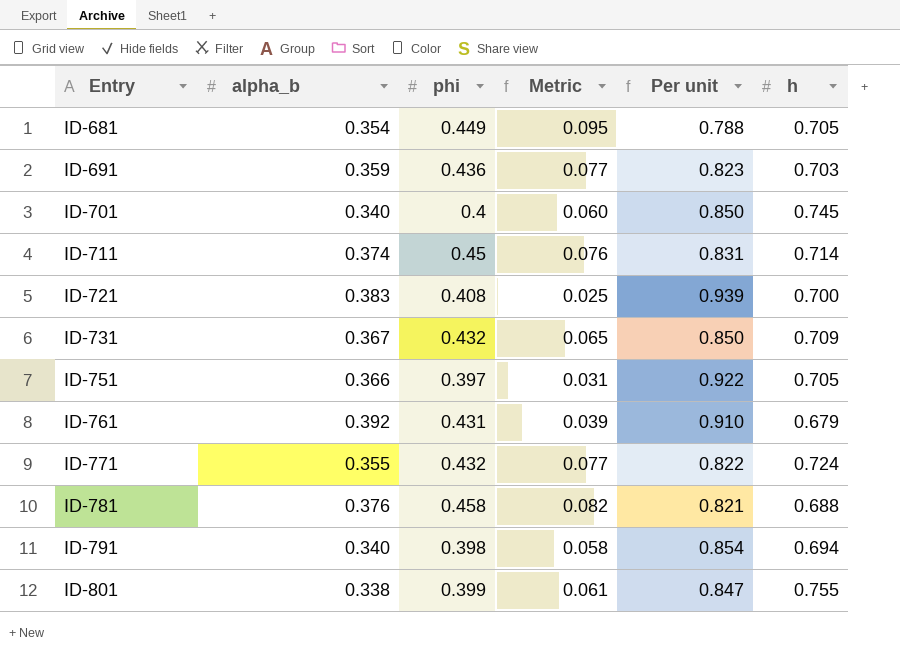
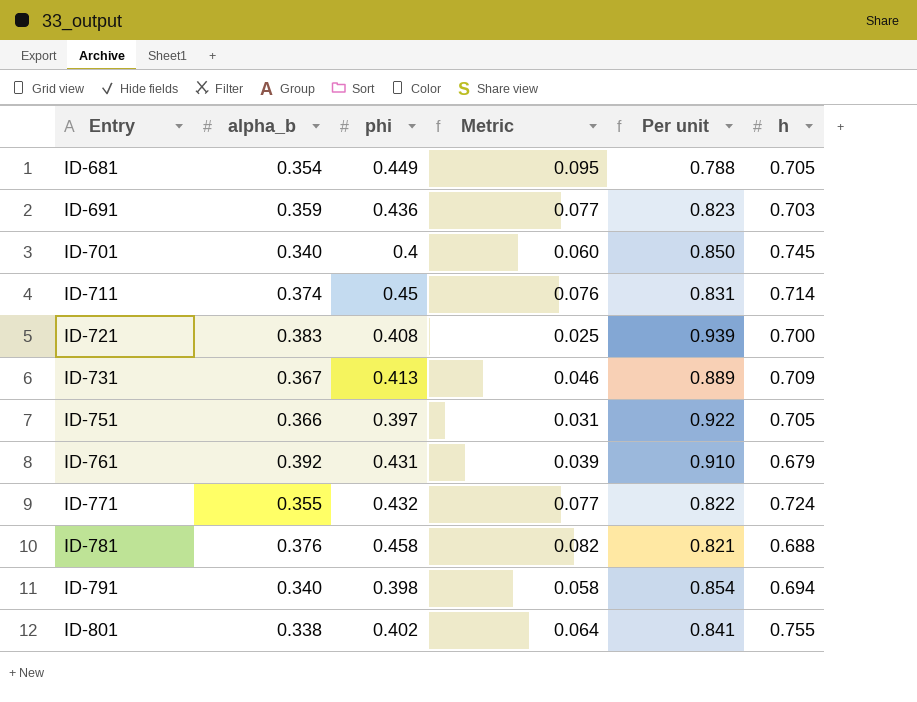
ID-731 | phi: 0.432 -> 0.413
ID-731 | Metric: 0.065 -> 0.046
ID-731 | Per unit: 0.850 -> 0.889
ID-801 | phi: 0.399 -> 0.402
ID-801 | Metric: 0.061 -> 0.064
ID-801 | Per unit: 0.847 -> 0.841

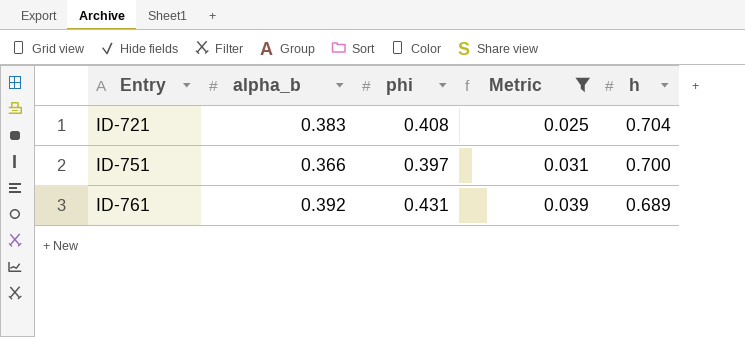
filter: none -> Metric <= 0.039
column Per unit | formula: [alpha_b] / [phi] -> none
ID-721 | h: 0.700 -> 0.704
ID-751 | h: 0.705 -> 0.700
ID-761 | h: 0.679 -> 0.689

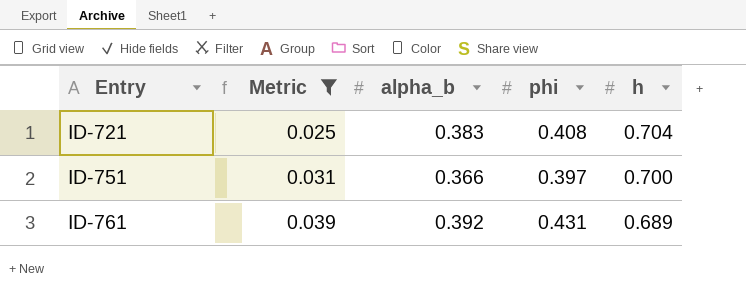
column Metric | position: 4 -> 2

